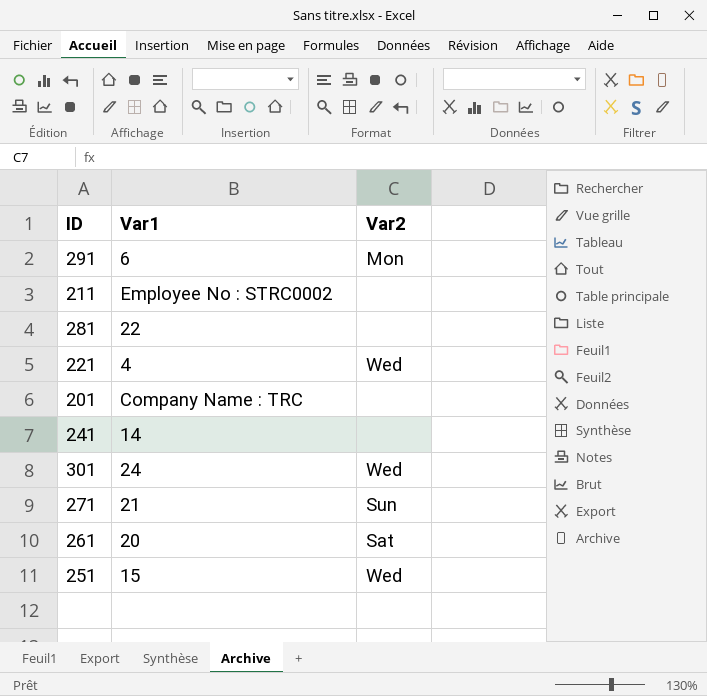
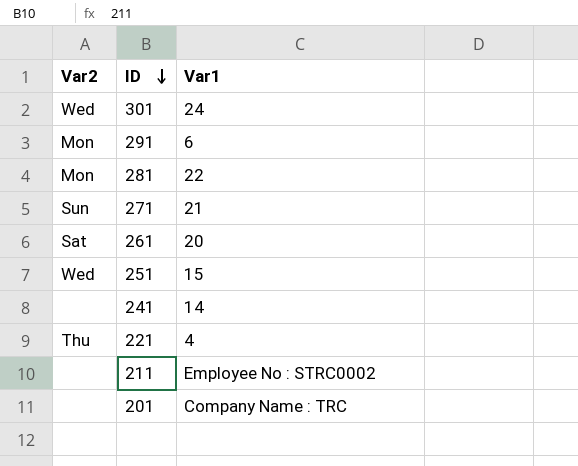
row order: none -> ID descending
column Var2 | position: 3 -> 1
281 | Var2: none -> Mon
221 | Var2: Wed -> Thu

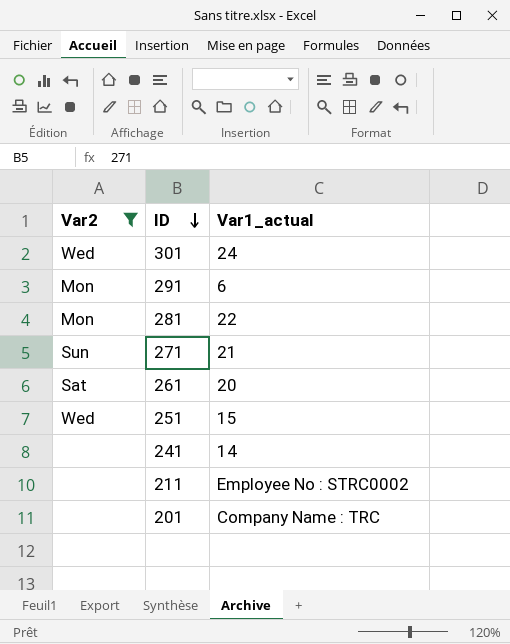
filter: none -> Var2 != Thu
column name: Var1 -> Var1_actual

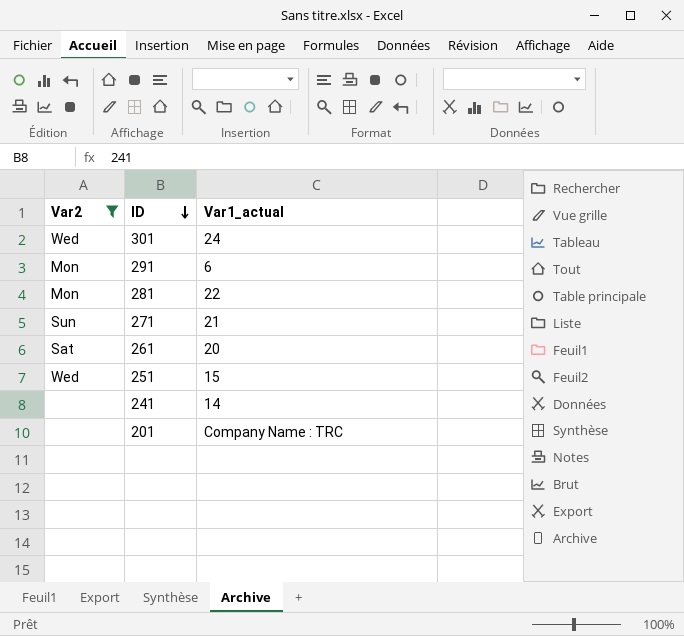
row 211: none | Employee No : STRC0002 -> none

